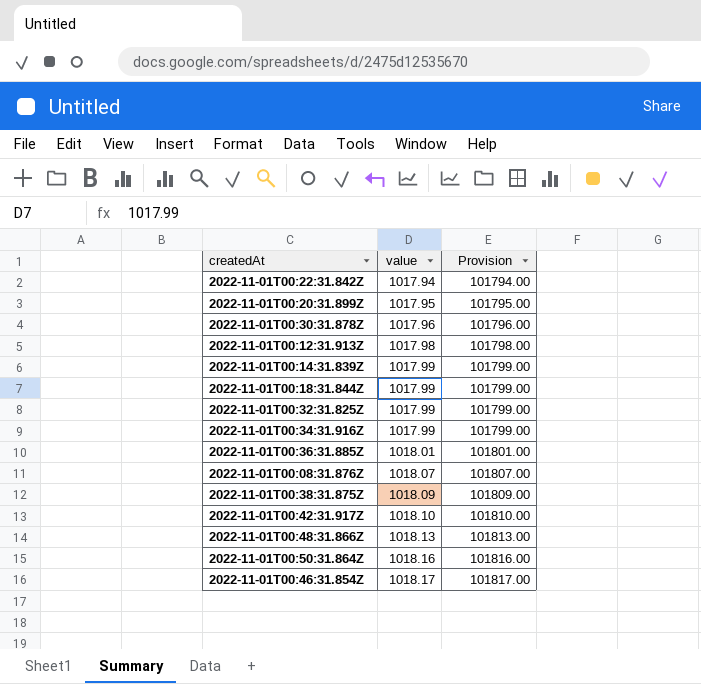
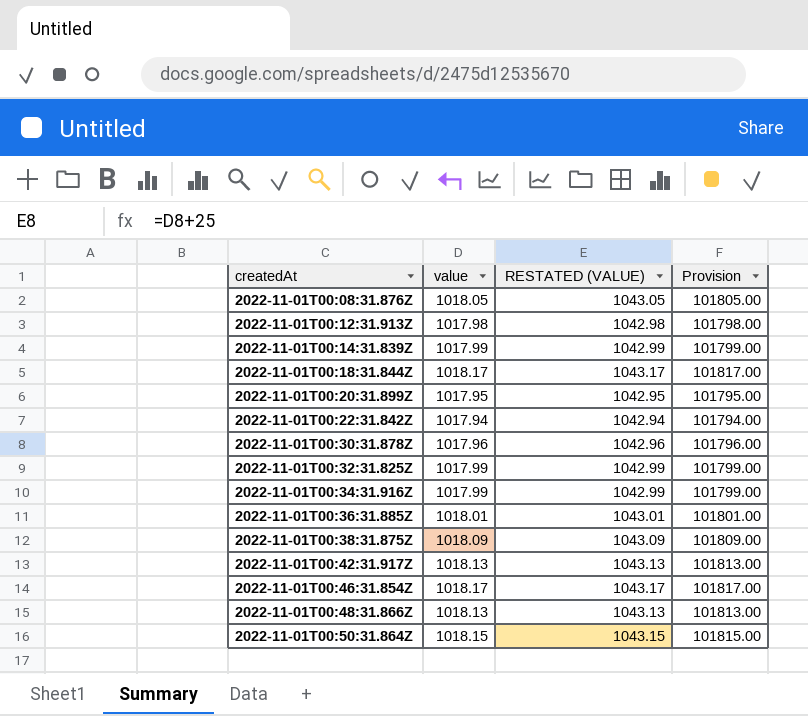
row order: value ascending -> createdAt ascending
column RESTATED (VALUE) | formula: none -> [value] + 25
2022-11-01T00:08:31.876Z | value: 1018.07 -> 1018.05
2022-11-01T00:08:31.876Z | Provision: 101807.00 -> 101805.00
2022-11-01T00:18:31.844Z | value: 1017.99 -> 1018.17
2022-11-01T00:18:31.844Z | Provision: 101799.00 -> 101817.00
2022-11-01T00:42:31.917Z | value: 1018.10 -> 1018.13
2022-11-01T00:42:31.917Z | Provision: 101810.00 -> 101813.00
2022-11-01T00:50:31.864Z | value: 1018.16 -> 1018.15
2022-11-01T00:50:31.864Z | Provision: 101816.00 -> 101815.00

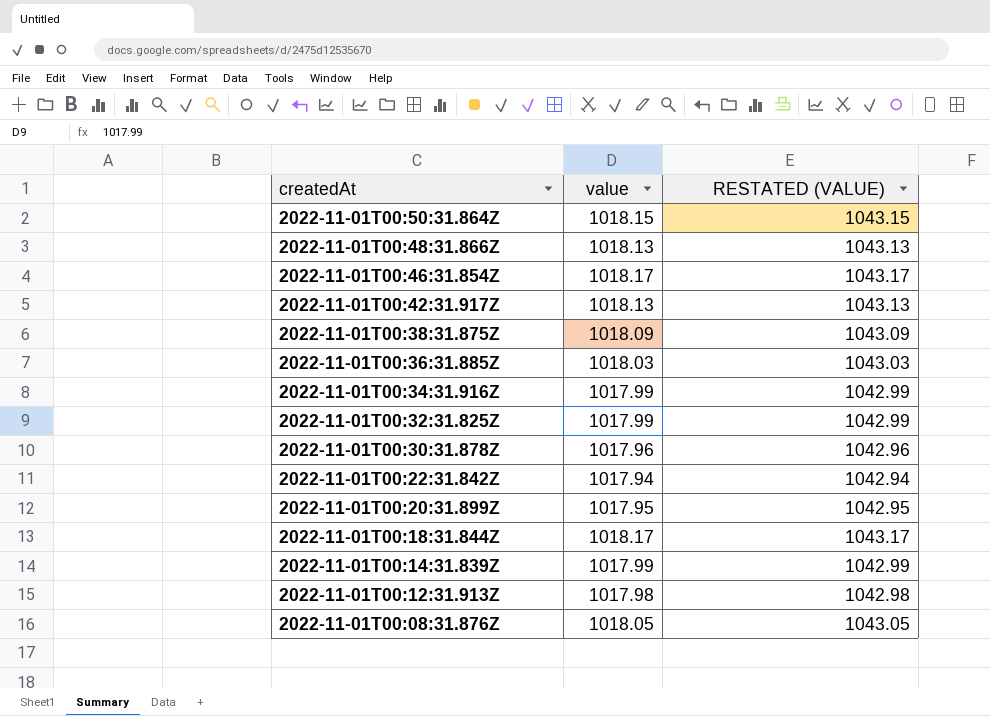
row order: createdAt ascending -> createdAt descending
column Provision | formula: [value] * 100 -> none
2022-11-01T00:36:31.885Z | value: 1018.01 -> 1018.03
2022-11-01T00:36:31.885Z | RESTATED (VALUE): 1043.01 -> 1043.03

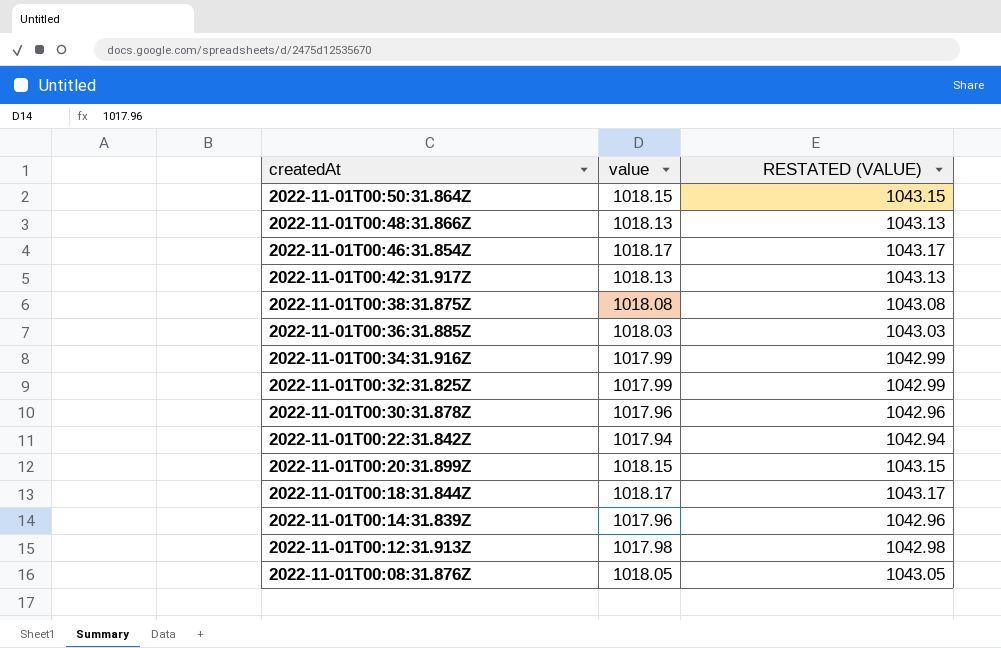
2022-11-01T00:38:31.875Z | value: 1018.09 -> 1018.08
2022-11-01T00:38:31.875Z | RESTATED (VALUE): 1043.09 -> 1043.08
2022-11-01T00:20:31.899Z | value: 1017.95 -> 1018.15
2022-11-01T00:20:31.899Z | RESTATED (VALUE): 1042.95 -> 1043.15
2022-11-01T00:14:31.839Z | value: 1017.99 -> 1017.96
2022-11-01T00:14:31.839Z | RESTATED (VALUE): 1042.99 -> 1042.96

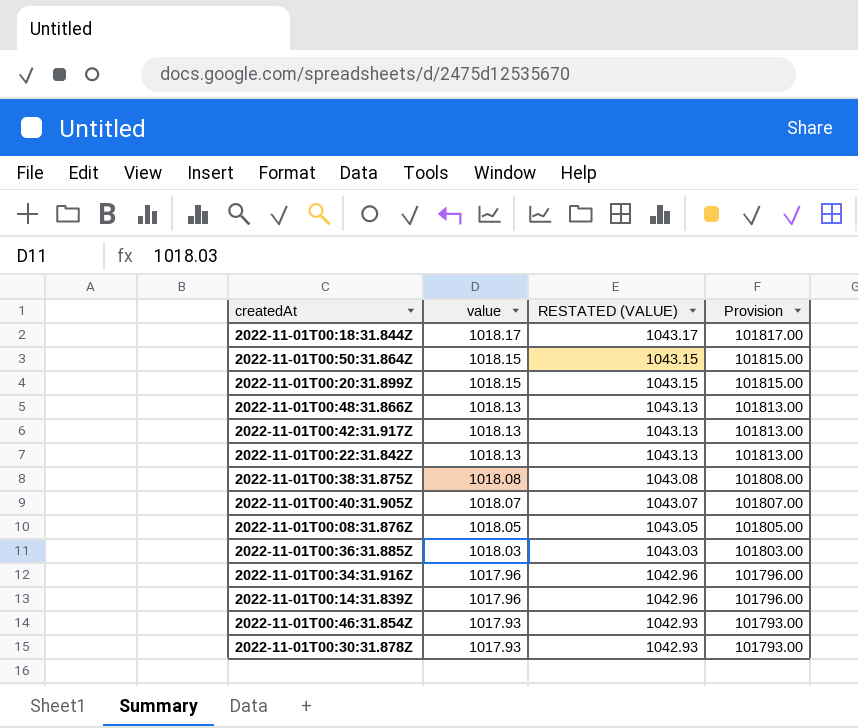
row order: createdAt descending -> value descending
column Provision | formula: none -> [value] * 100
row 2022-11-01T00:32:31.825Z: 1017.99 | 1042.99 -> none
row 2022-11-01T00:12:31.913Z: 1017.98 | 1042.98 -> none
2022-11-01T00:22:31.842Z | value: 1017.94 -> 1018.13
2022-11-01T00:22:31.842Z | RESTATED (VALUE): 1042.94 -> 1043.13
row 2022-11-01T00:40:31.905Z: none -> 1018.07 | 1043.07 | 101807.00
2022-11-01T00:34:31.916Z | value: 1017.99 -> 1017.96
2022-11-01T00:34:31.916Z | RESTATED (VALUE): 1042.99 -> 1042.96
2022-11-01T00:46:31.854Z | value: 1018.17 -> 1017.93
2022-11-01T00:46:31.854Z | RESTATED (VALUE): 1043.17 -> 1042.93
2022-11-01T00:30:31.878Z | value: 1017.96 -> 1017.93
2022-11-01T00:30:31.878Z | RESTATED (VALUE): 1042.96 -> 1042.93

